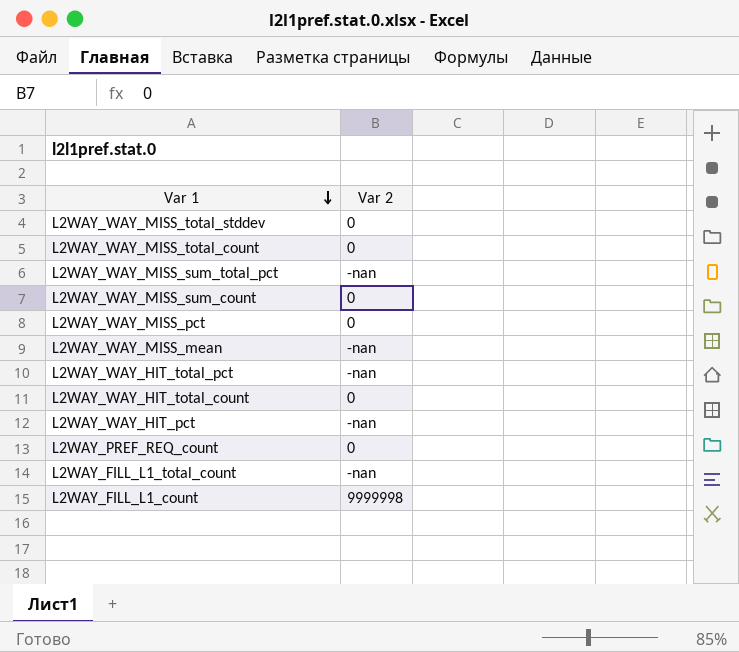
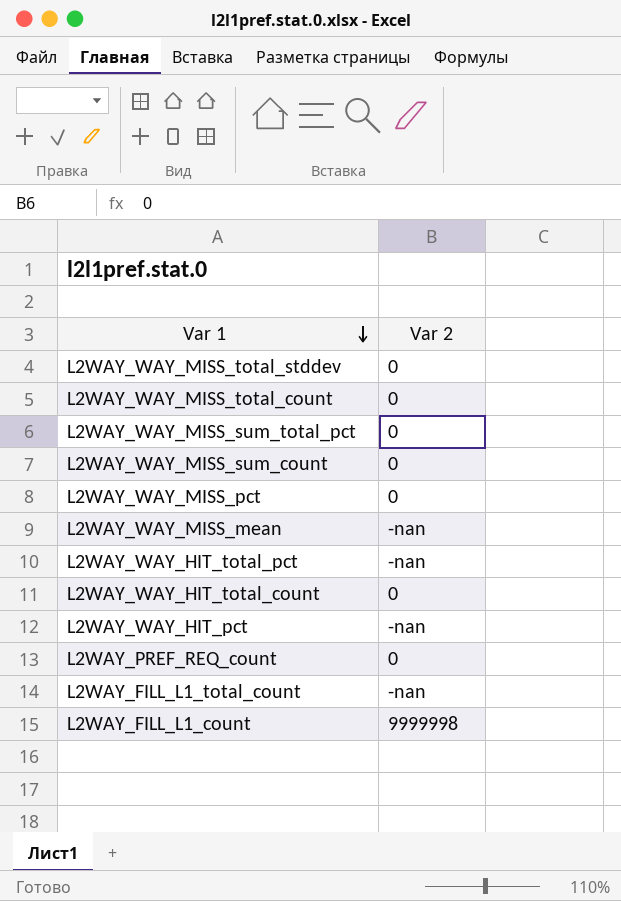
L2WAY_WAY_MISS_sum_total_pct | Var 2: -nan -> 0

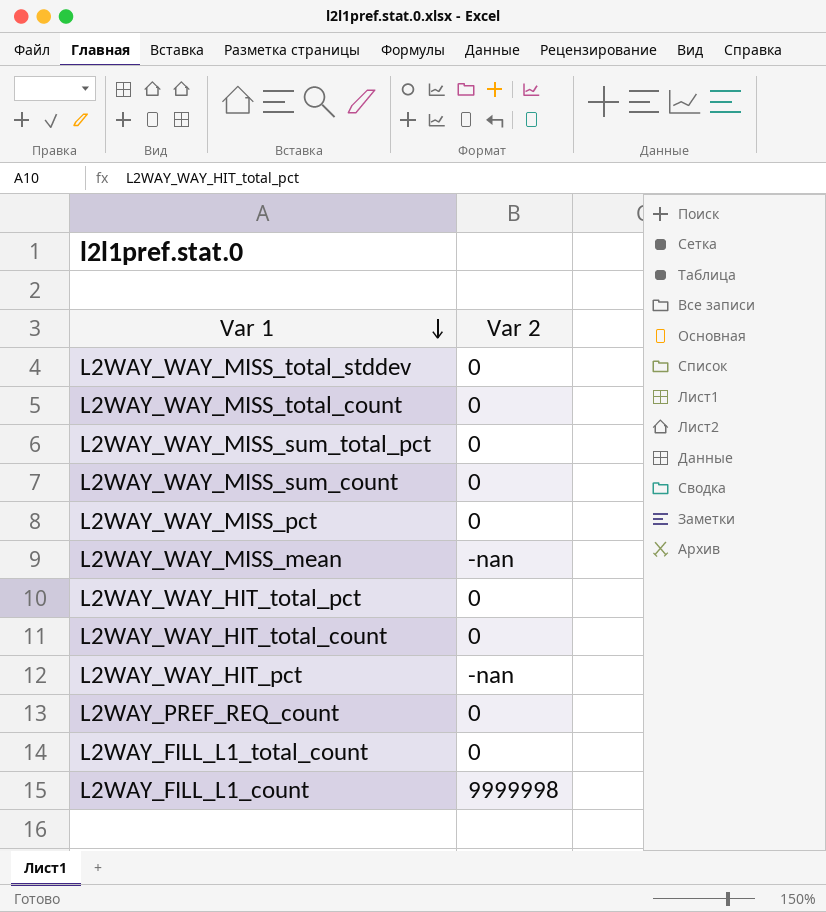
L2WAY_WAY_HIT_total_pct | Var 2: -nan -> 0
L2WAY_FILL_L1_total_count | Var 2: -nan -> 0

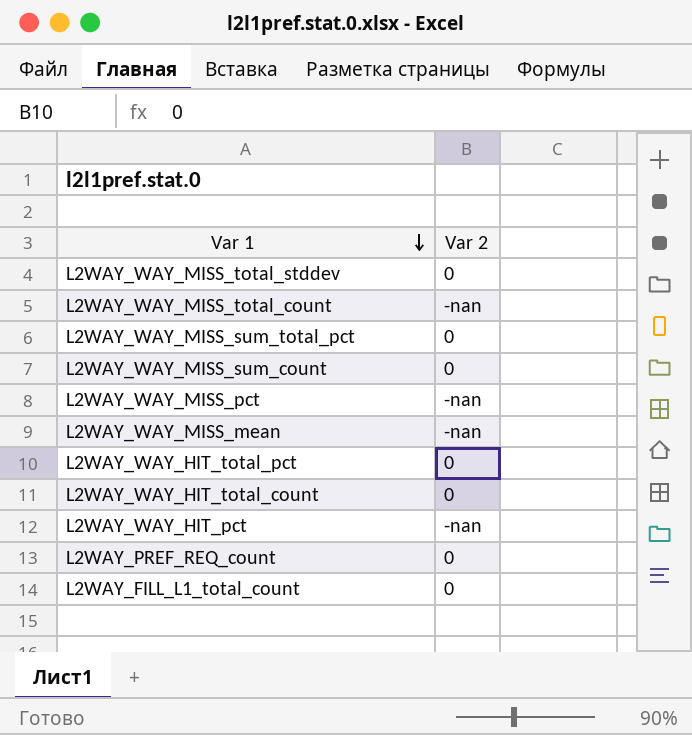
row L2WAY_FILL_L1_count: 9999998 -> none
L2WAY_WAY_MISS_total_count | Var 2: 0 -> -nan
L2WAY_WAY_MISS_pct | Var 2: 0 -> -nan

